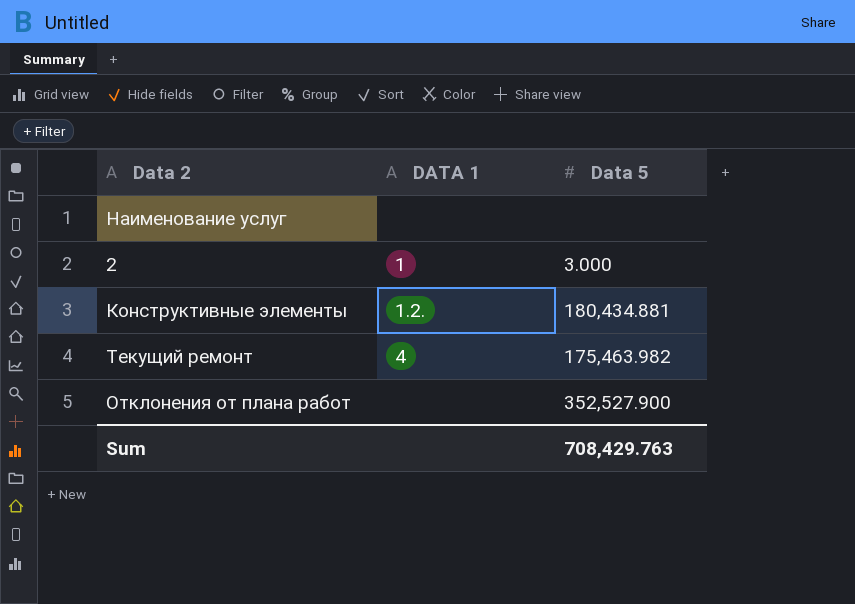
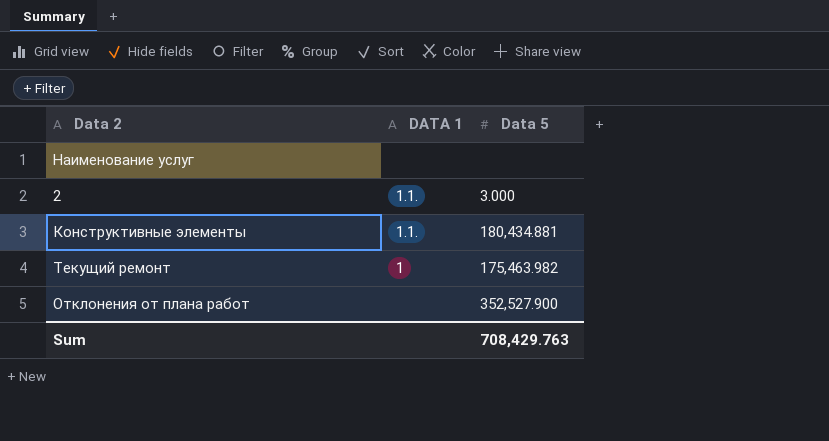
2 | DATA 1: 1 -> 1.1.
Конструктивные элементы | DATA 1: 1.2. -> 1.1.
Текущий ремонт | DATA 1: 4 -> 1

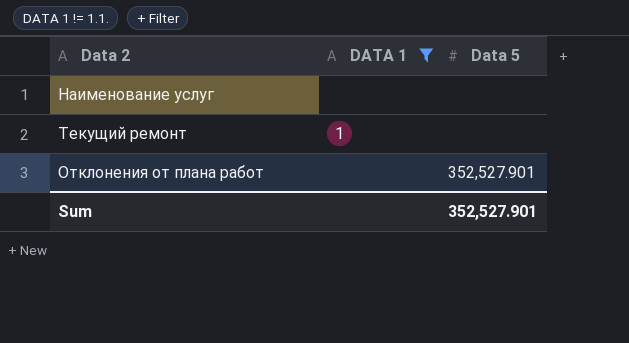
filter: none -> DATA 1 != 1.1.
Текущий ремонт | Data 5: 175,463.982 -> none
Отклонения от плана работ | Data 5: 352,527.900 -> 352,527.901
Sum | Data 5: 708,429.763 -> 352,527.901

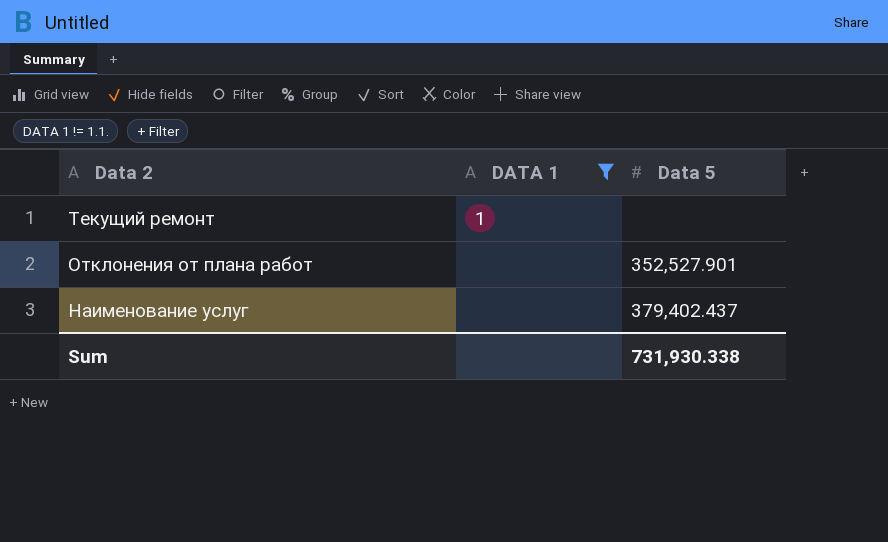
row order: none -> Data 2 descending
Наименование услуг | Data 5: none -> 379,402.437
Sum | Data 5: 352,527.901 -> 731,930.338

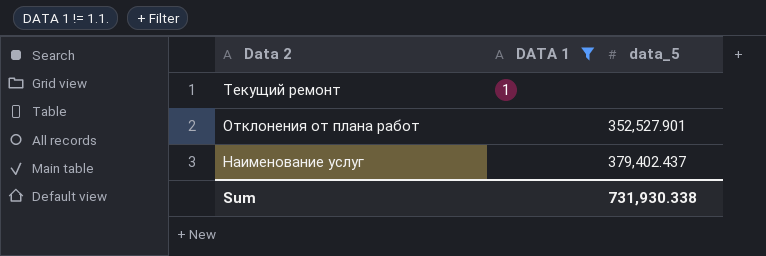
column name: Data 5 -> data_5

